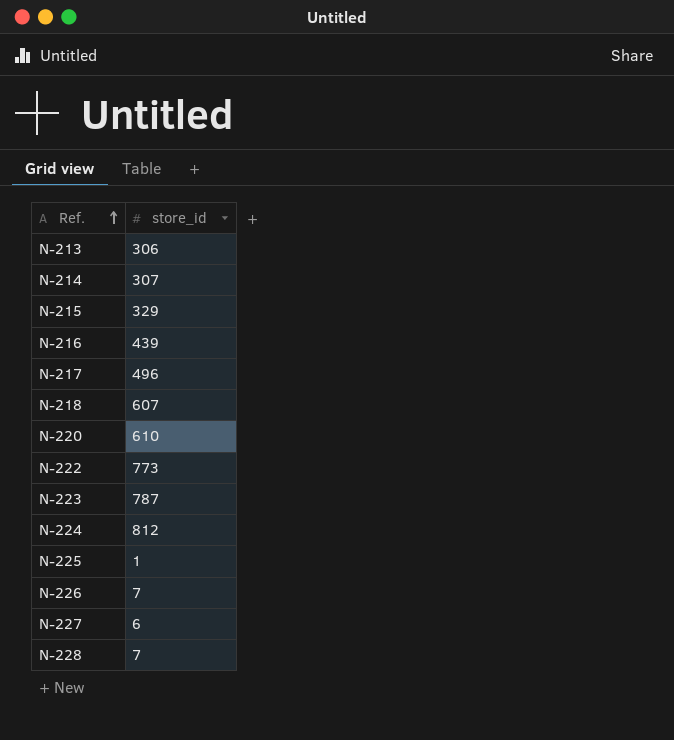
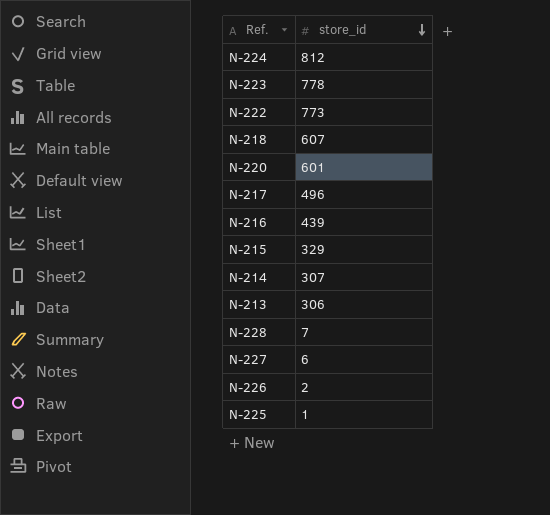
row order: Ref. ascending -> store_id descending
N-223 | store_id: 787 -> 778
N-220 | store_id: 610 -> 601
N-226 | store_id: 7 -> 2

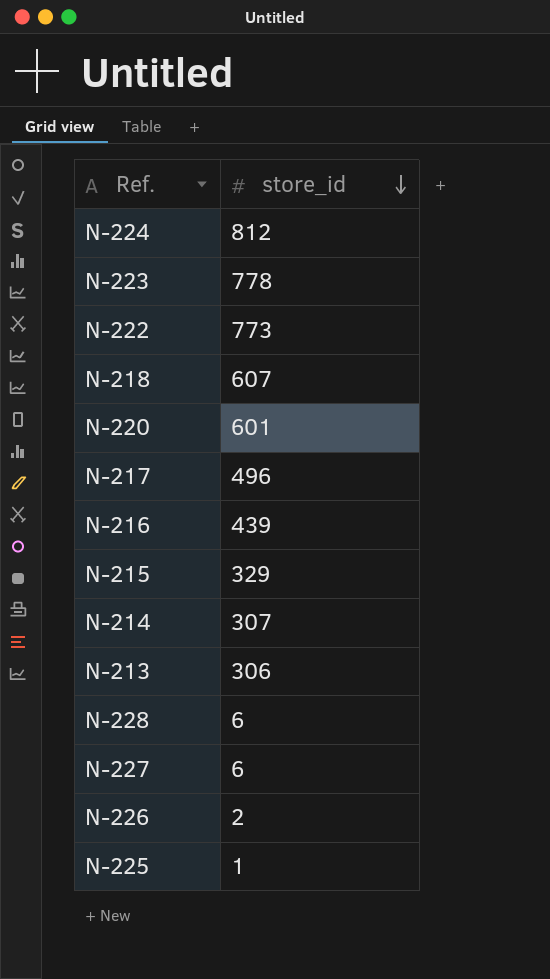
N-228 | store_id: 7 -> 6

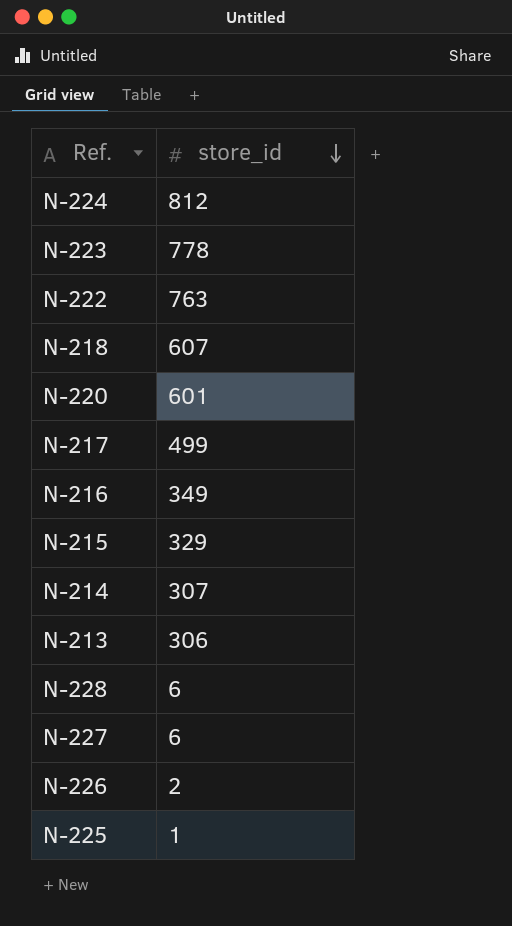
N-222 | store_id: 773 -> 763
N-217 | store_id: 496 -> 499
N-216 | store_id: 439 -> 349

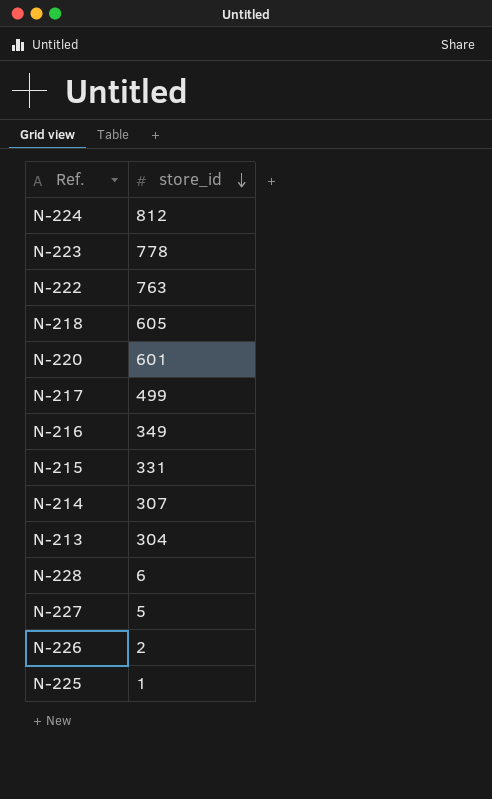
N-218 | store_id: 607 -> 605
N-215 | store_id: 329 -> 331
N-213 | store_id: 306 -> 304
N-227 | store_id: 6 -> 5

